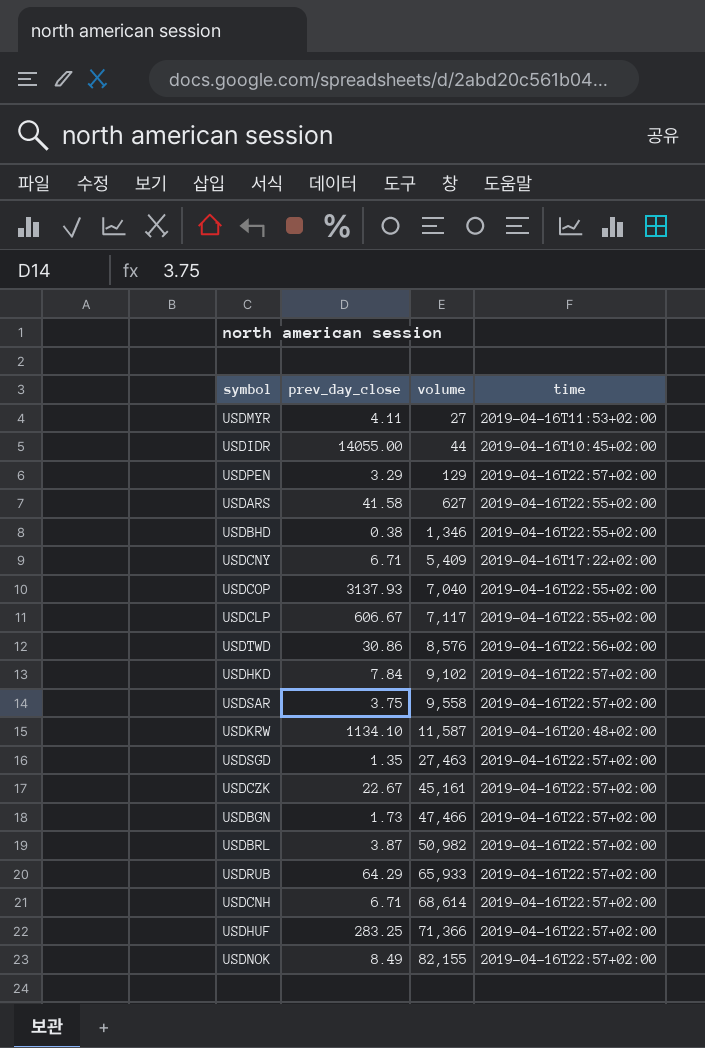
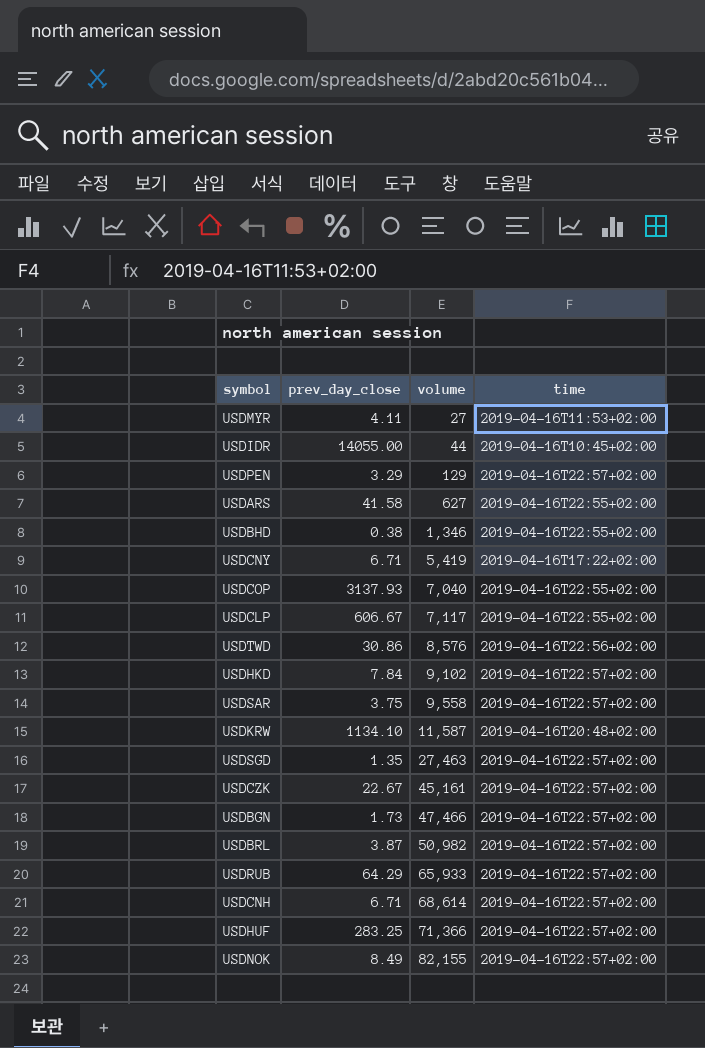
USDCNY | volume: 5,409 -> 5,419

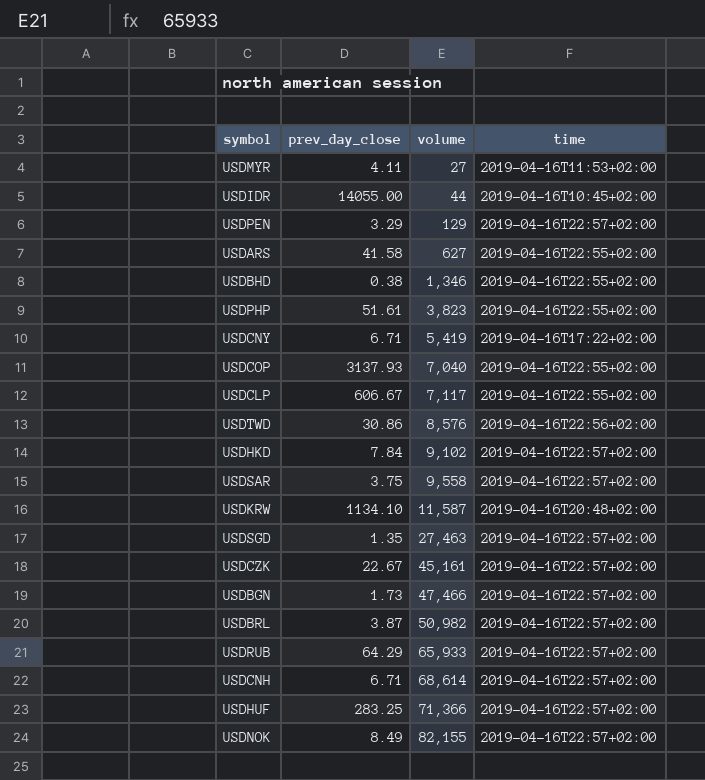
row USDPHP: none -> 51.61 | 3,823 | 2019-04-16T22:55+02:00

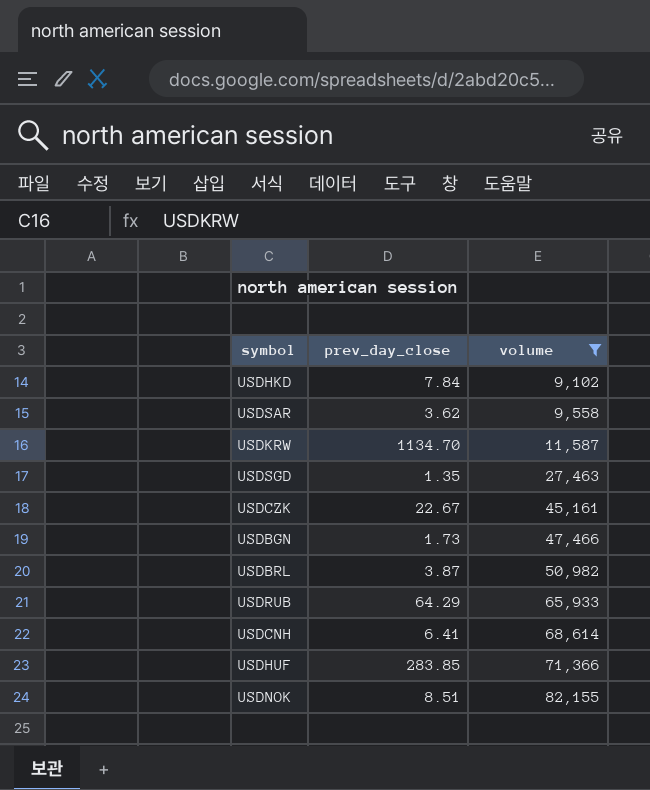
filter: none -> volume >= 9,102
column time | position: 4 -> none
USDSAR | prev_day_close: 3.75 -> 3.62
USDKRW | prev_day_close: 1134.10 -> 1134.70
USDCNH | prev_day_close: 6.71 -> 6.41
USDHUF | prev_day_close: 283.25 -> 283.85
USDNOK | prev_day_close: 8.49 -> 8.51

